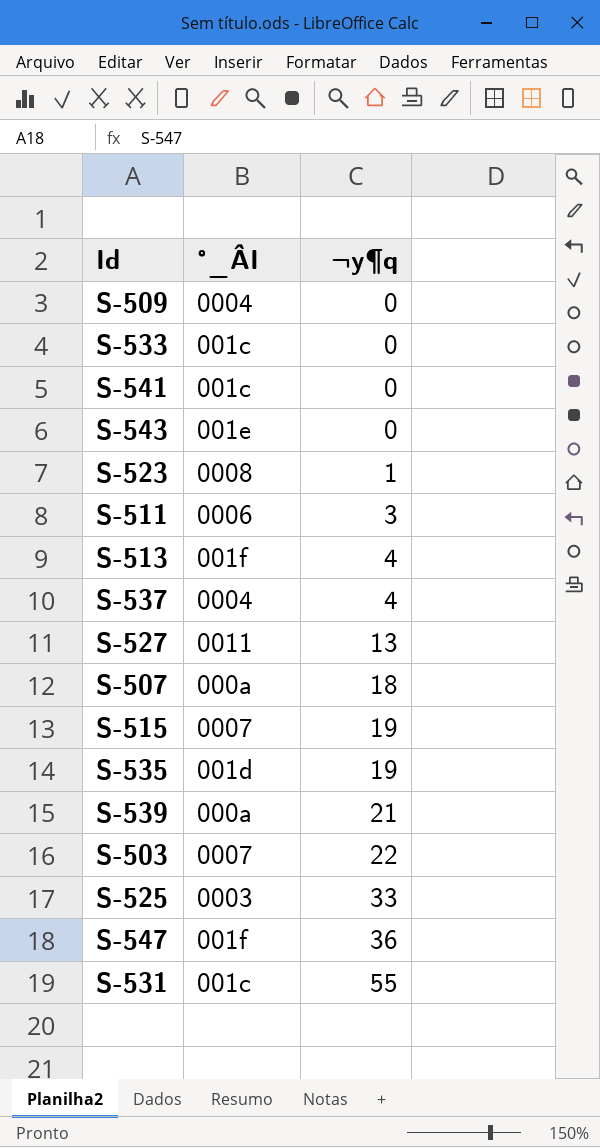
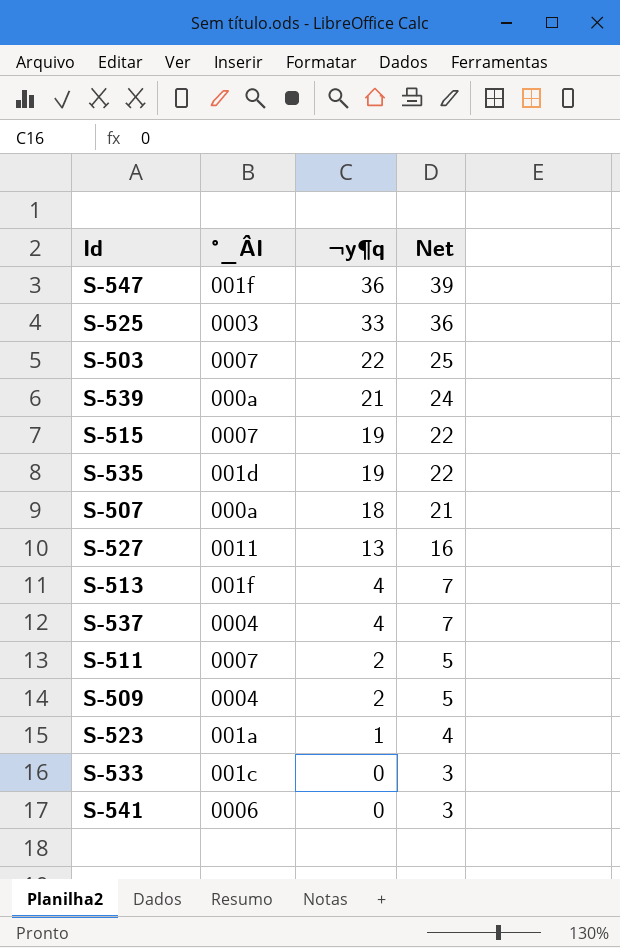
row order: ¬y¶q ascending -> ¬y¶q descending
column Net | formula: none -> [¬y¶q] + 3
row S-543: 001e | 0 -> none
row S-531: 001c | 55 -> none
S-511 | °_ÂI: 0006 -> 0007
S-511 | ¬y¶q: 3 -> 2
S-509 | ¬y¶q: 0 -> 2
S-523 | °_ÂI: 0008 -> 001a
S-541 | °_ÂI: 001c -> 0006

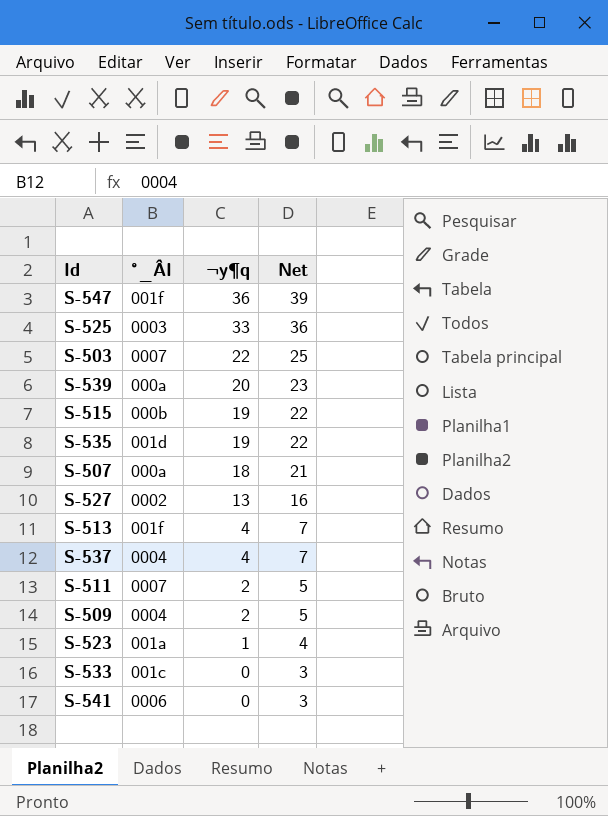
S-539 | ¬y¶q: 21 -> 20
S-539 | Net: 24 -> 23
S-515 | °_ÂI: 0007 -> 000b
S-527 | °_ÂI: 0011 -> 0002

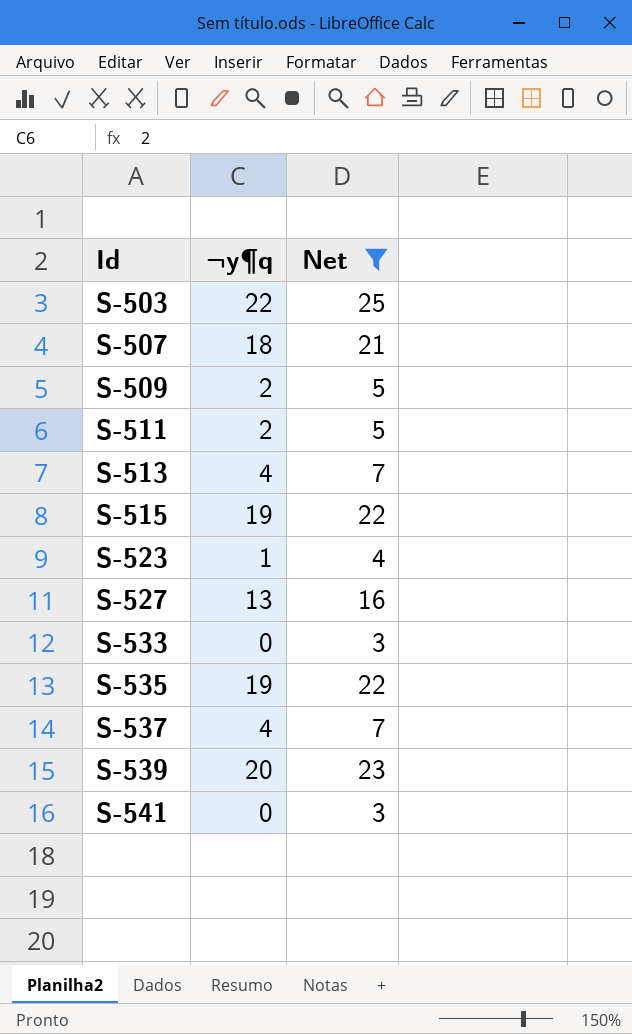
filter: none -> Net <= 25
row order: ¬y¶q descending -> Id ascending
column °_ÂI | position: 2 -> none

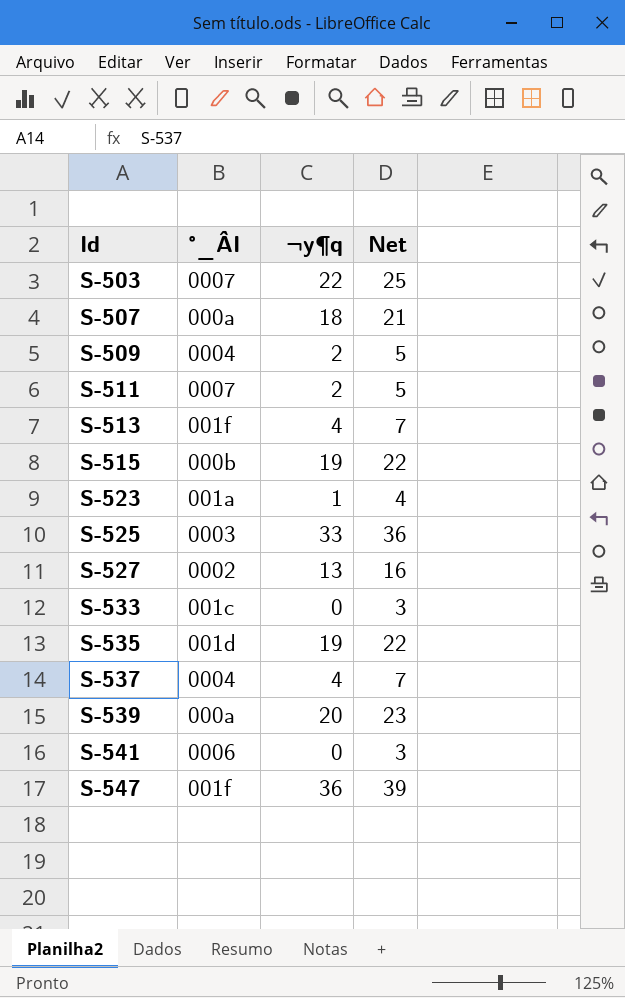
filter: Net <= 25 -> none
column °_ÂI | position: none -> 2

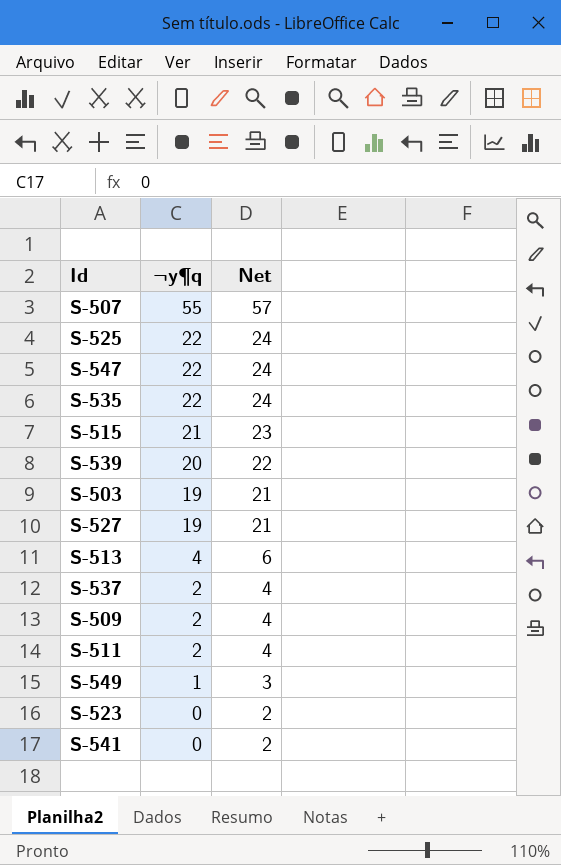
row order: Id ascending -> ¬y¶q descending
column °_ÂI | position: 2 -> none
column Net | formula: [¬y¶q] + 3 -> [¬y¶q] + 2
row S-533: 001c | 0 | 3 -> none
S-507 | ¬y¶q: 18 -> 55
S-525 | ¬y¶q: 33 -> 22
S-547 | ¬y¶q: 36 -> 22
S-535 | ¬y¶q: 19 -> 22
S-515 | ¬y¶q: 19 -> 21
S-503 | ¬y¶q: 22 -> 19
S-527 | ¬y¶q: 13 -> 19
S-537 | ¬y¶q: 4 -> 2
row S-549: none -> 1 | 3
S-523 | ¬y¶q: 1 -> 0

